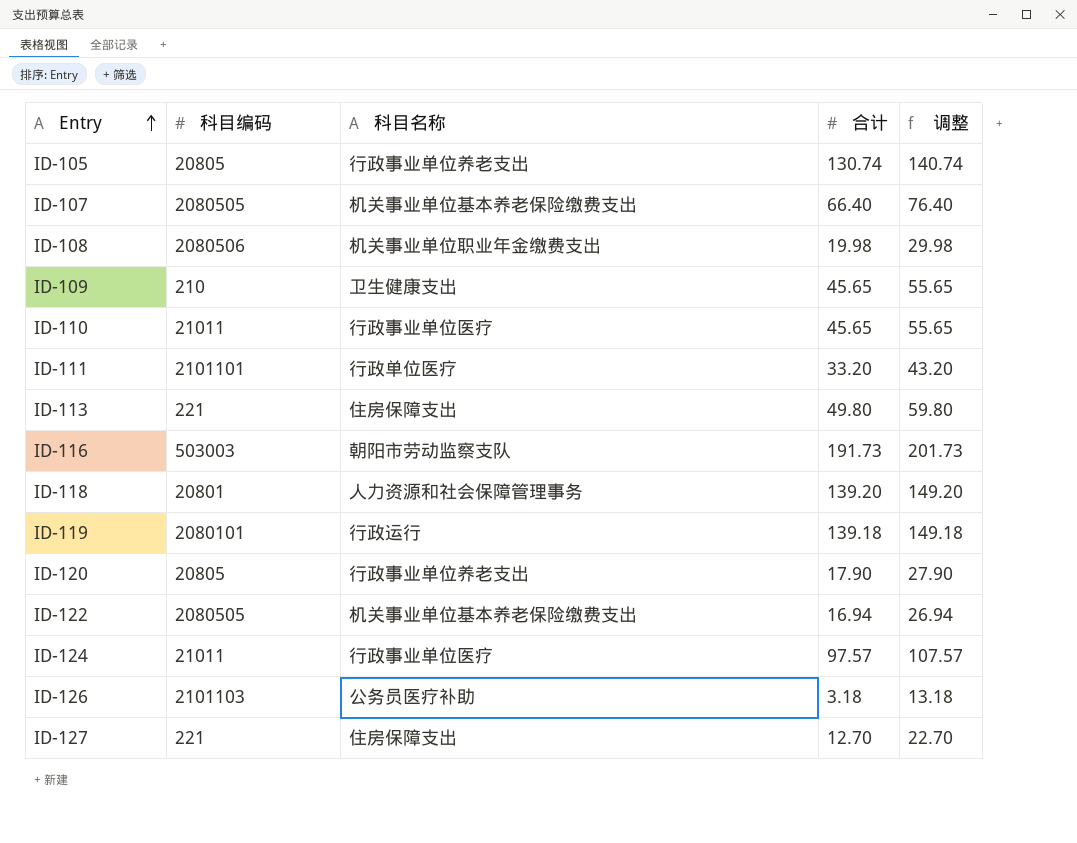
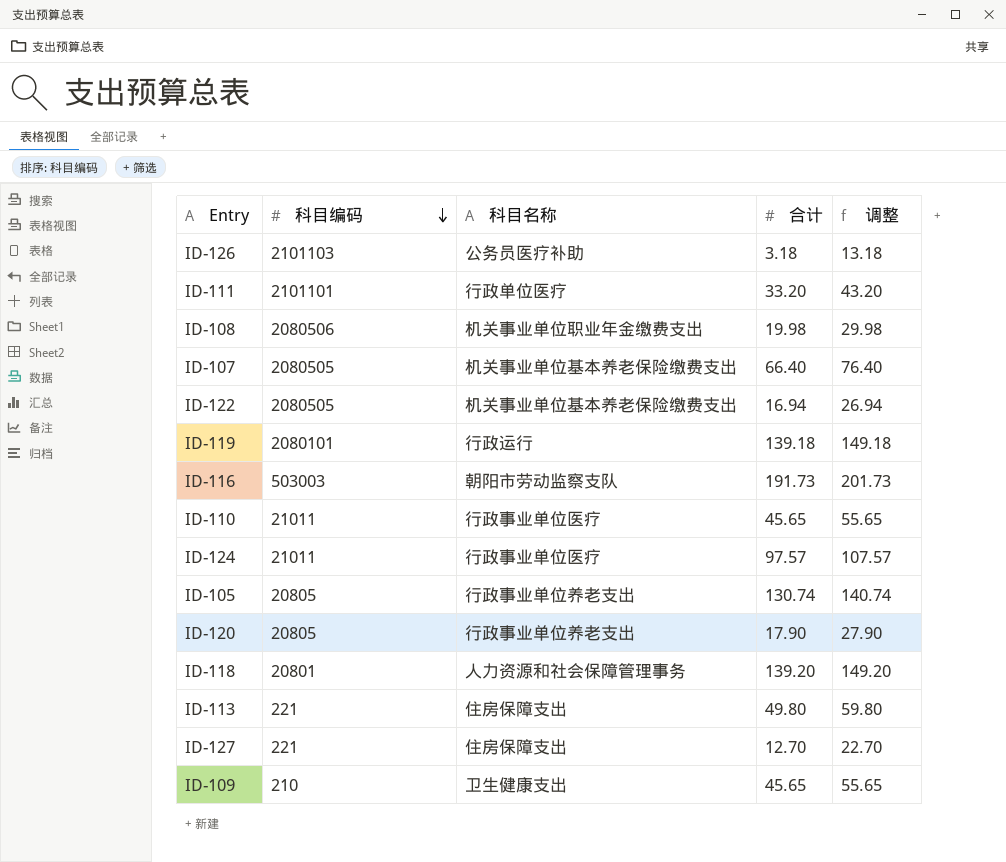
row order: Entry ascending -> 科目编码 descending

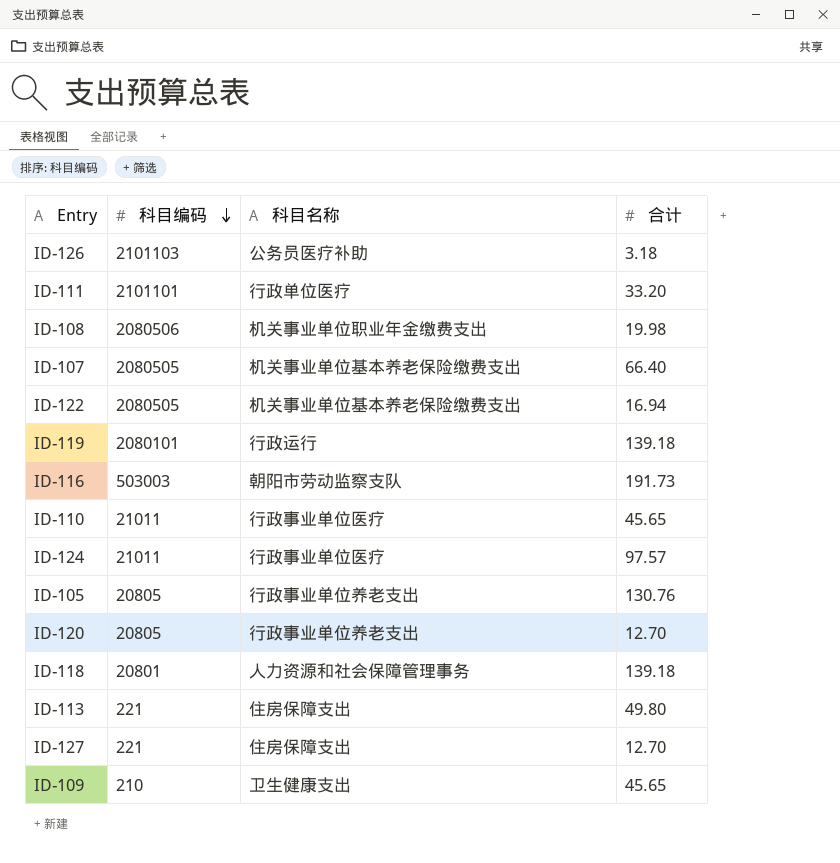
column 调整 | formula: [合计] + 10 -> none
ID-105 | 合计: 130.74 -> 130.76
ID-120 | 合计: 17.90 -> 12.70
ID-118 | 合计: 139.20 -> 139.18

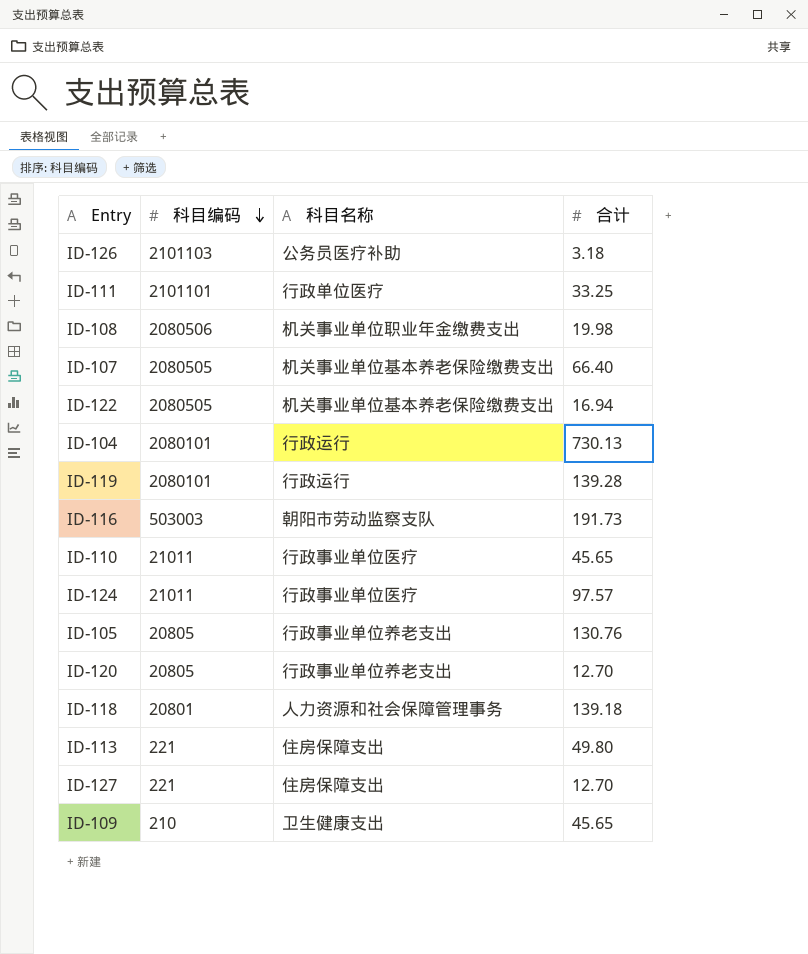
ID-111 | 合计: 33.20 -> 33.25
row ID-104: none -> 2080101 | 行政运行 | 730.13
ID-119 | 合计: 139.18 -> 139.28

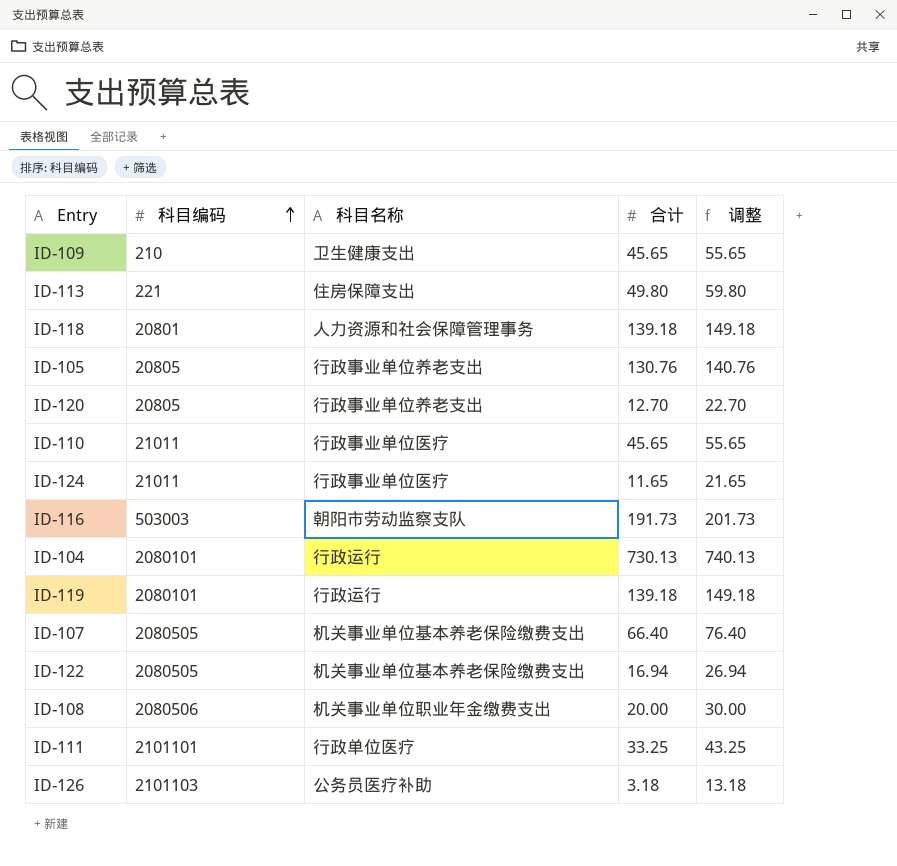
row order: 科目编码 descending -> 科目编码 ascending
column 调整 | formula: none -> [合计] + 10
row ID-127: 221 | 住房保障支出 | 12.70 -> none
ID-124 | 合计: 97.57 -> 11.65
ID-119 | 合计: 139.28 -> 139.18
ID-108 | 合计: 19.98 -> 20.00

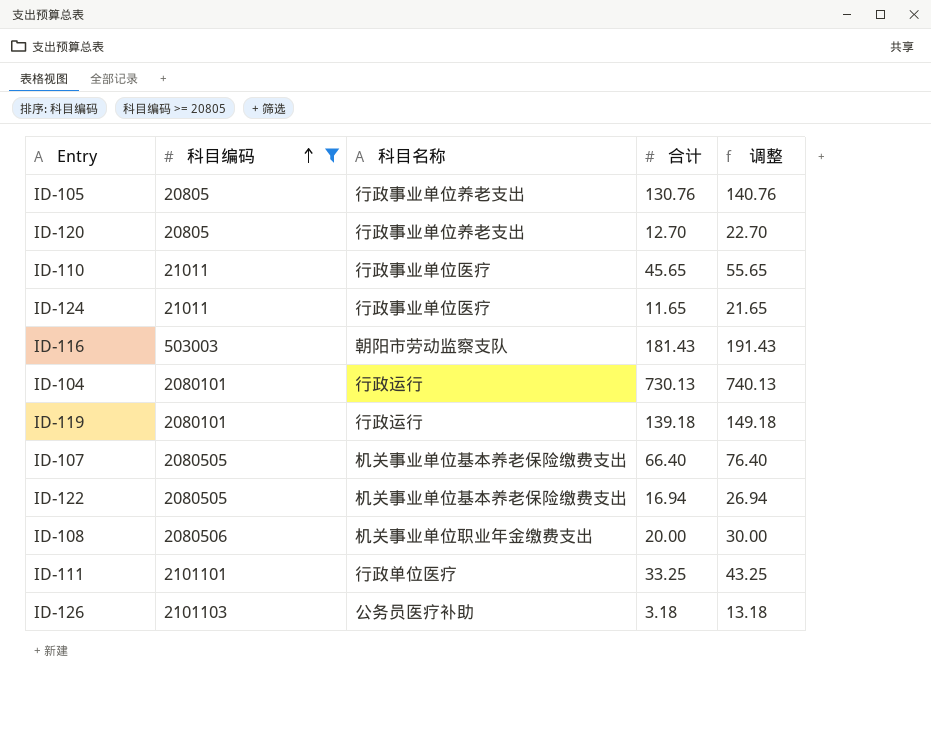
filter: none -> 科目编码 >= 20805
ID-116 | 合计: 191.73 -> 181.43
ID-116 | 调整: 201.73 -> 191.43

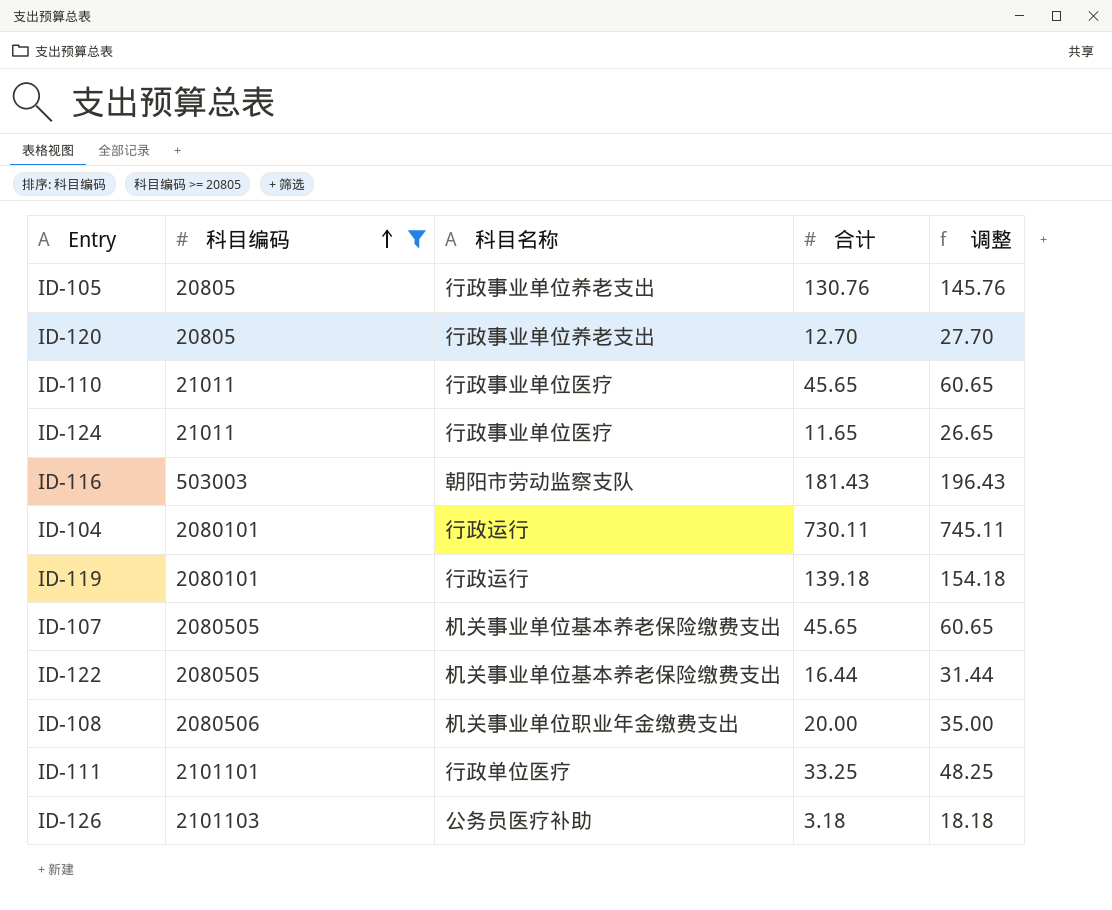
column 调整 | formula: [合计] + 10 -> [合计] + 15
ID-104 | 合计: 730.13 -> 730.11
ID-107 | 合计: 66.40 -> 45.65
ID-122 | 合计: 16.94 -> 16.44

